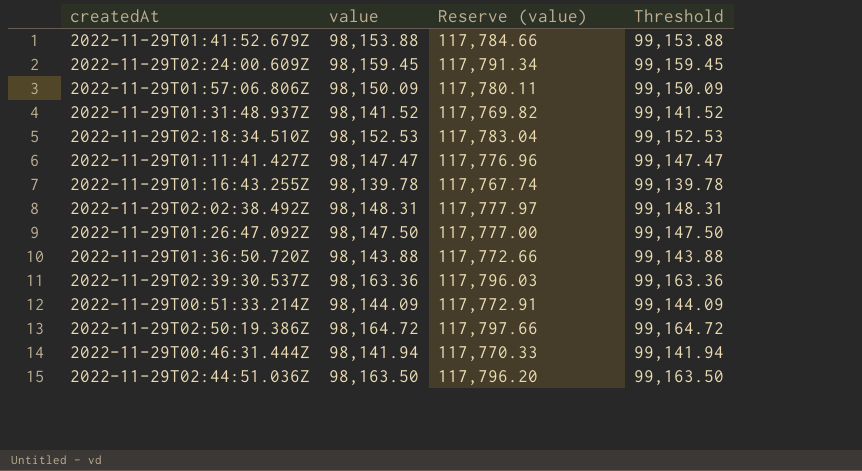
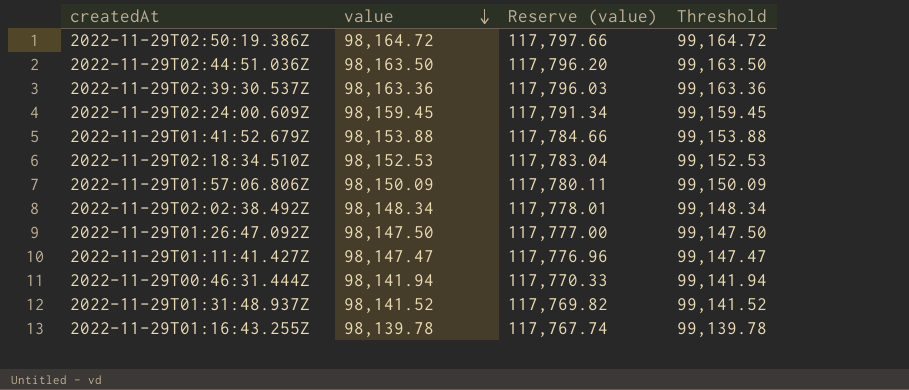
row order: none -> value descending
row 2022-11-29T01:36:50.720Z: 98,143.88 | 117,772.66 | 99,143.88 -> none
row 2022-11-29T00:51:33.214Z: 98,144.09 | 117,772.91 | 99,144.09 -> none
2022-11-29T02:02:38.492Z | value: 98,148.31 -> 98,148.34
2022-11-29T02:02:38.492Z | Reserve (value): 117,777.97 -> 117,778.01
2022-11-29T02:02:38.492Z | Threshold: 99,148.31 -> 99,148.34

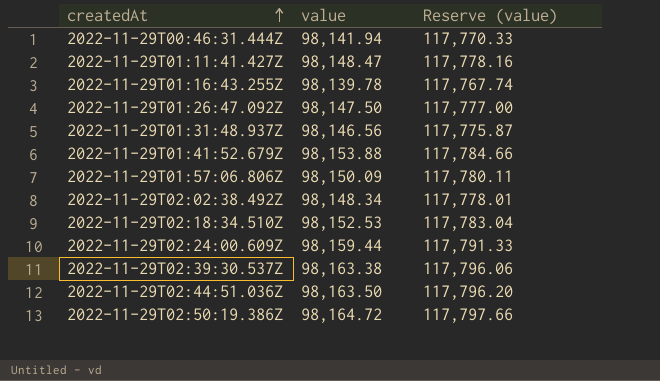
row order: value descending -> createdAt ascending
column Threshold | formula: [value] + 1000 -> none
2022-11-29T01:11:41.427Z | value: 98,147.47 -> 98,148.47
2022-11-29T01:11:41.427Z | Reserve (value): 117,776.96 -> 117,778.16
2022-11-29T01:31:48.937Z | value: 98,141.52 -> 98,146.56
2022-11-29T01:31:48.937Z | Reserve (value): 117,769.82 -> 117,775.87
2022-11-29T02:24:00.609Z | value: 98,159.45 -> 98,159.44
2022-11-29T02:24:00.609Z | Reserve (value): 117,791.34 -> 117,791.33
2022-11-29T02:39:30.537Z | value: 98,163.36 -> 98,163.38
2022-11-29T02:39:30.537Z | Reserve (value): 117,796.03 -> 117,796.06

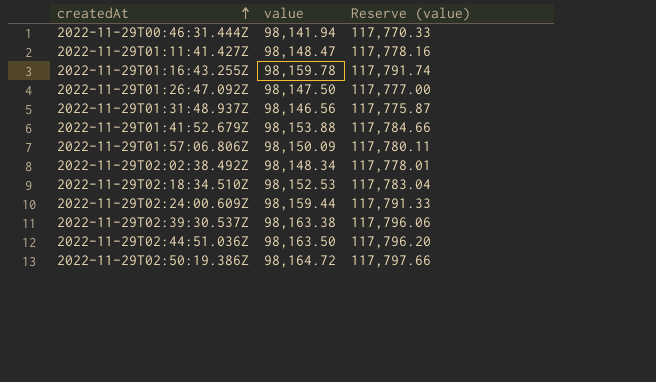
2022-11-29T01:16:43.255Z | value: 98,139.78 -> 98,159.78
2022-11-29T01:16:43.255Z | Reserve (value): 117,767.74 -> 117,791.74

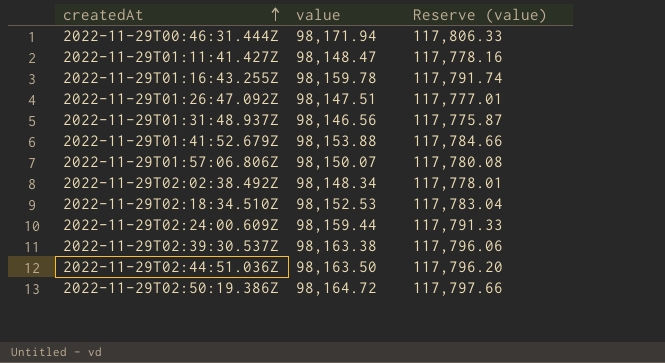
2022-11-29T00:46:31.444Z | value: 98,141.94 -> 98,171.94
2022-11-29T00:46:31.444Z | Reserve (value): 117,770.33 -> 117,806.33
2022-11-29T01:26:47.092Z | value: 98,147.50 -> 98,147.51
2022-11-29T01:26:47.092Z | Reserve (value): 117,777.00 -> 117,777.01
2022-11-29T01:57:06.806Z | value: 98,150.09 -> 98,150.07
2022-11-29T01:57:06.806Z | Reserve (value): 117,780.11 -> 117,780.08

